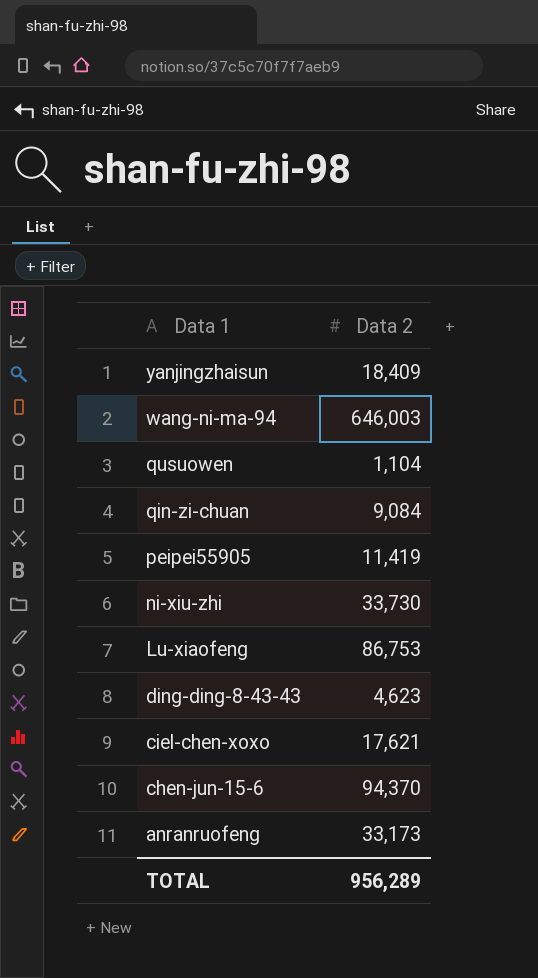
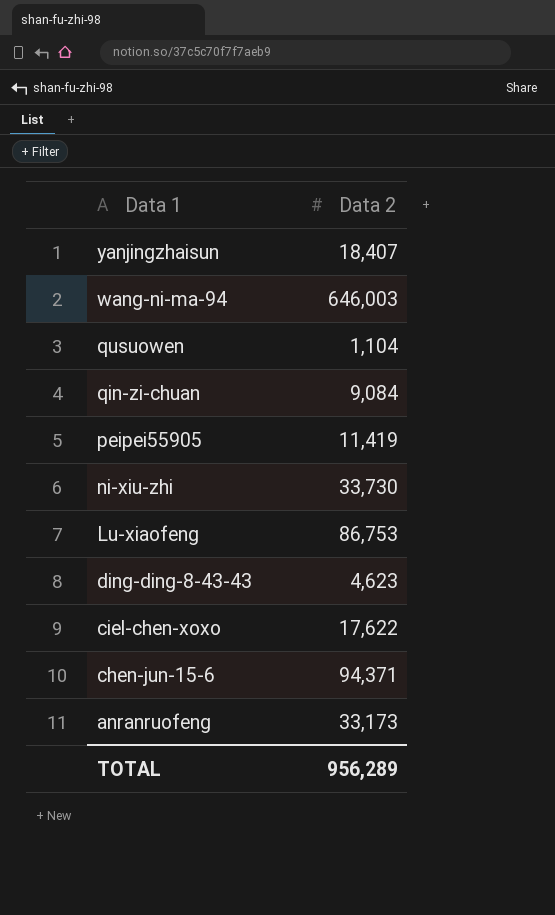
yanjingzhaisun | Data 2: 18,409 -> 18,407
ciel-chen-xoxo | Data 2: 17,621 -> 17,622
chen-jun-15-6 | Data 2: 94,370 -> 94,371

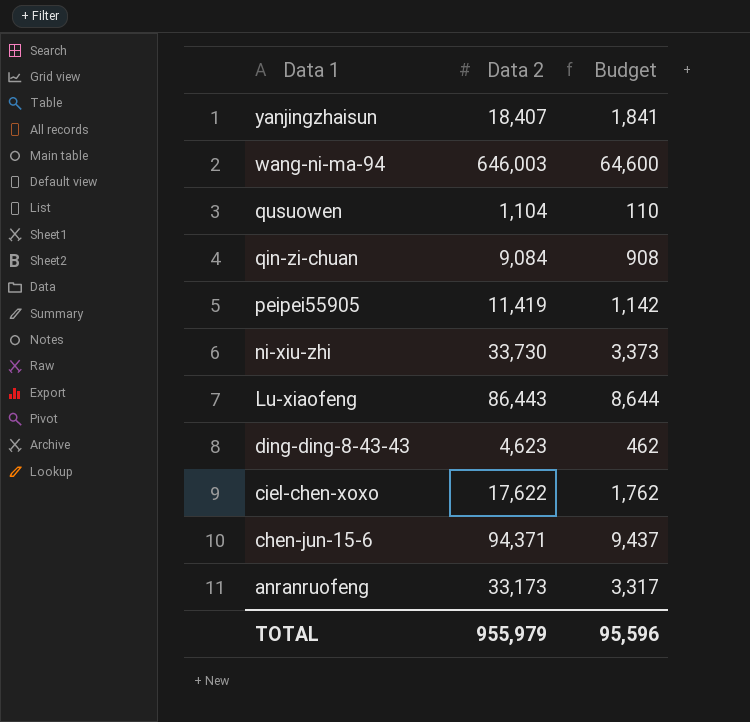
column Budget | formula: none -> [Data 2] * 0.1
Lu-xiaofeng | Data 2: 86,753 -> 86,443
TOTAL | Data 2: 956,289 -> 955,979

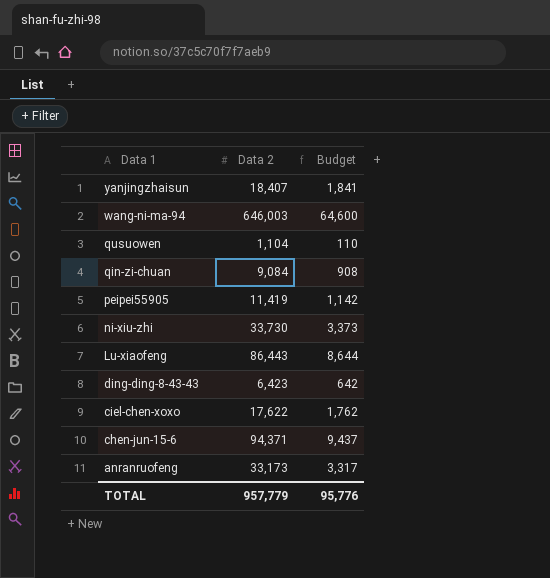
ding-ding-8-43-43 | Data 2: 4,623 -> 6,423
ding-ding-8-43-43 | Budget: 462 -> 642
TOTAL | Data 2: 955,979 -> 957,779
TOTAL | Budget: 95,596 -> 95,776

